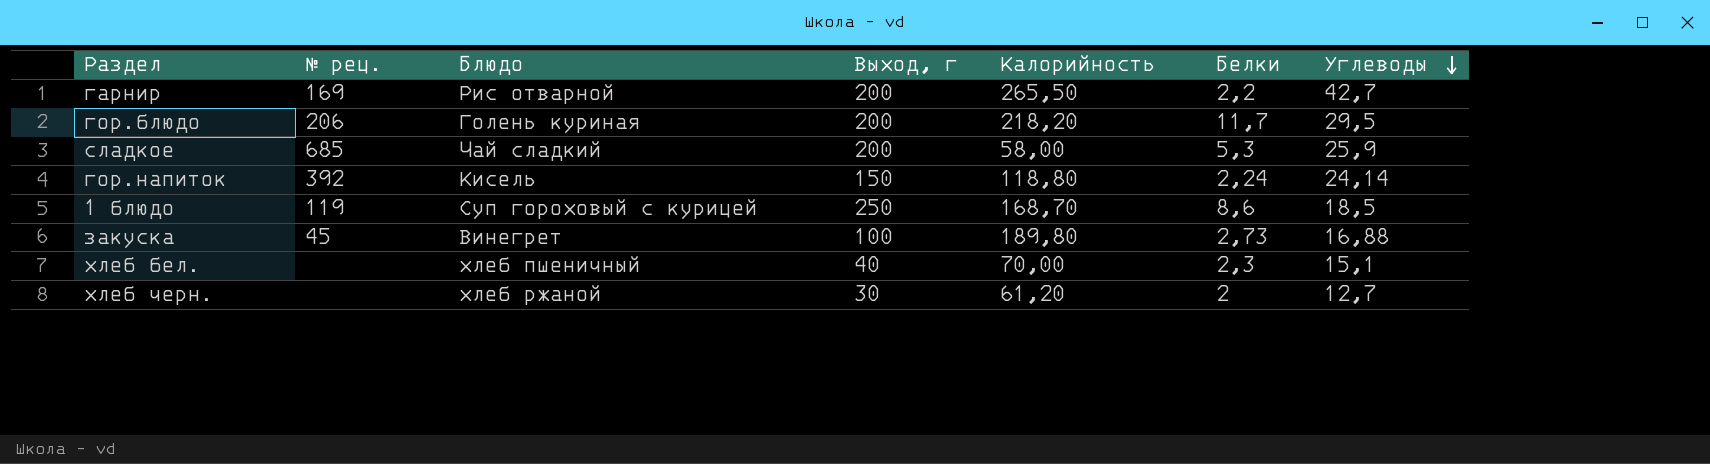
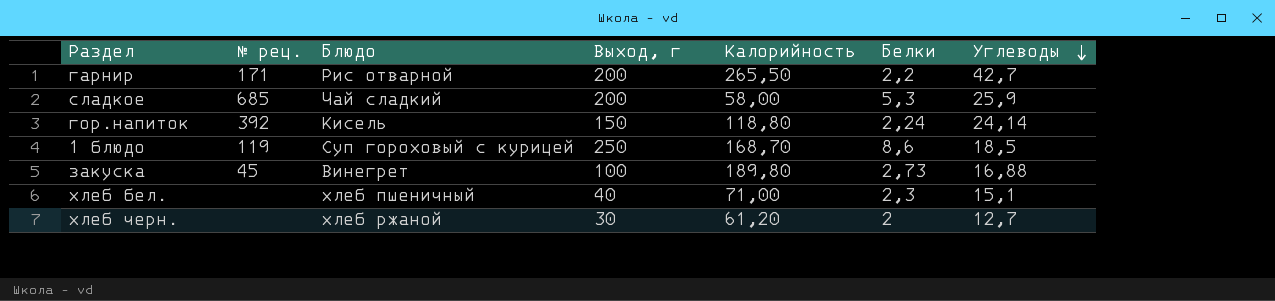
row гор.блюдо: 206 | Голень куриная | 200 | 218,20 | 11,7 | 29,5 -> none
гарнир | № рец.: 169 -> 171
хлеб бел. | Калорийность: 70,00 -> 71,00

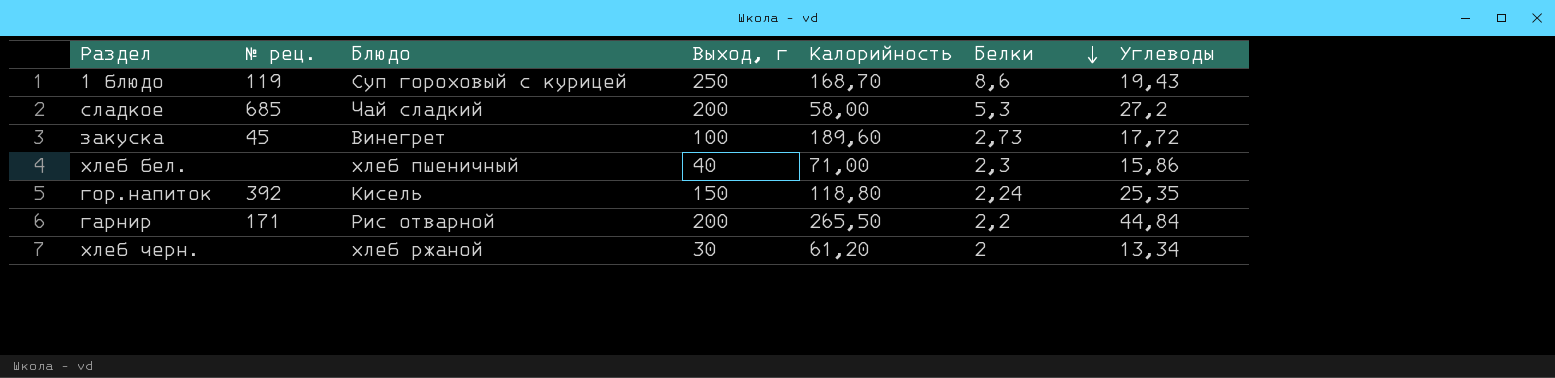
row order: Углеводы descending -> Белки descending
1 блюдо | Углеводы: 18,5 -> 19,43
сладкое | Углеводы: 25,9 -> 27,2
закуска | Калорийность: 189,80 -> 189,60
закуска | Углеводы: 16,88 -> 17,72
хлеб бел. | Углеводы: 15,1 -> 15,86
гор.напиток | Углеводы: 24,14 -> 25,35
гарнир | Углеводы: 42,7 -> 44,84
хлеб черн. | Углеводы: 12,7 -> 13,34

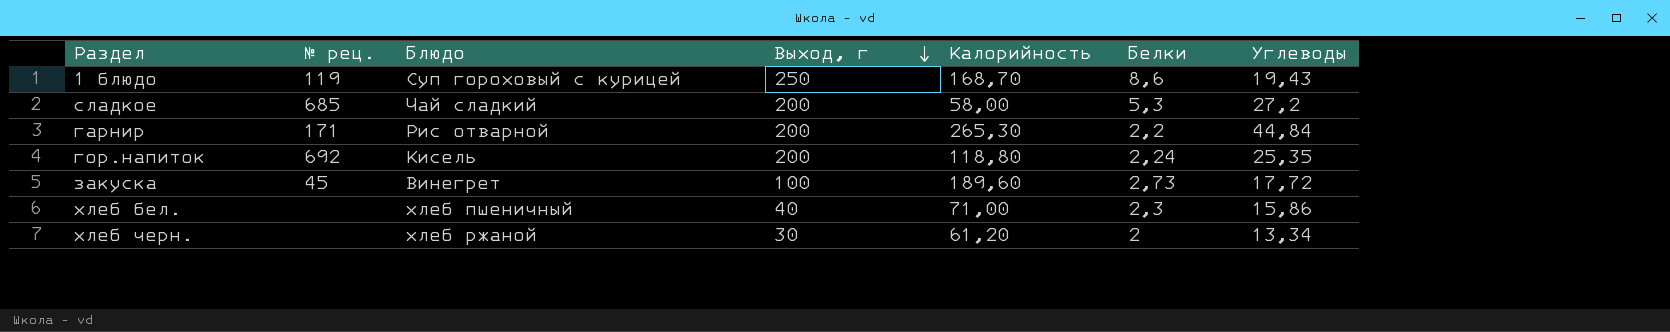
row order: Белки descending -> Выход, г descending
гарнир | Калорийность: 265,50 -> 265,30
гор.напиток | № рец.: 392 -> 692
гор.напиток | Выход, г: 150 -> 200

